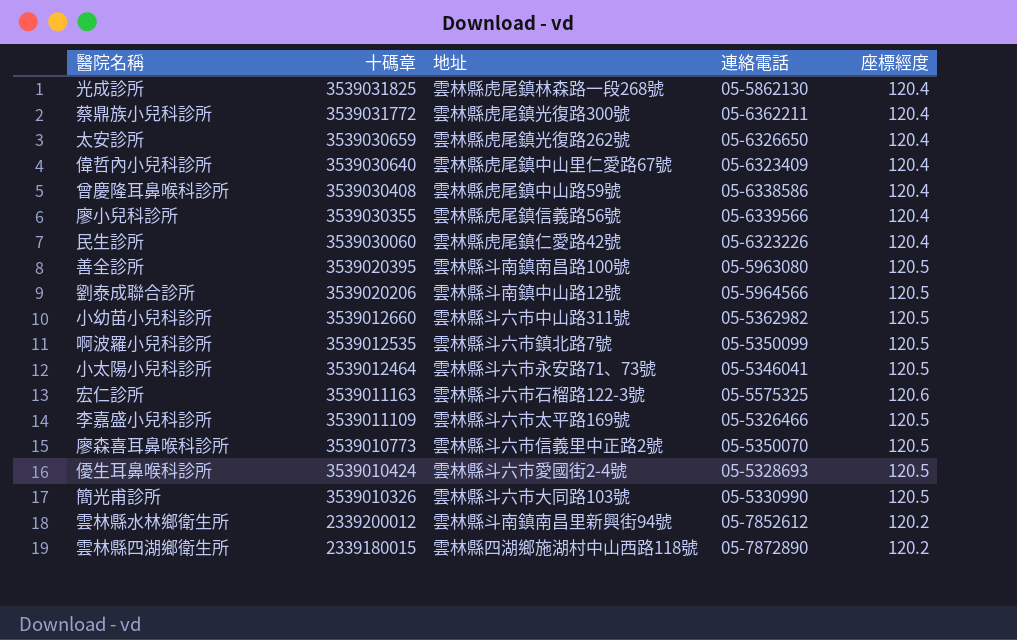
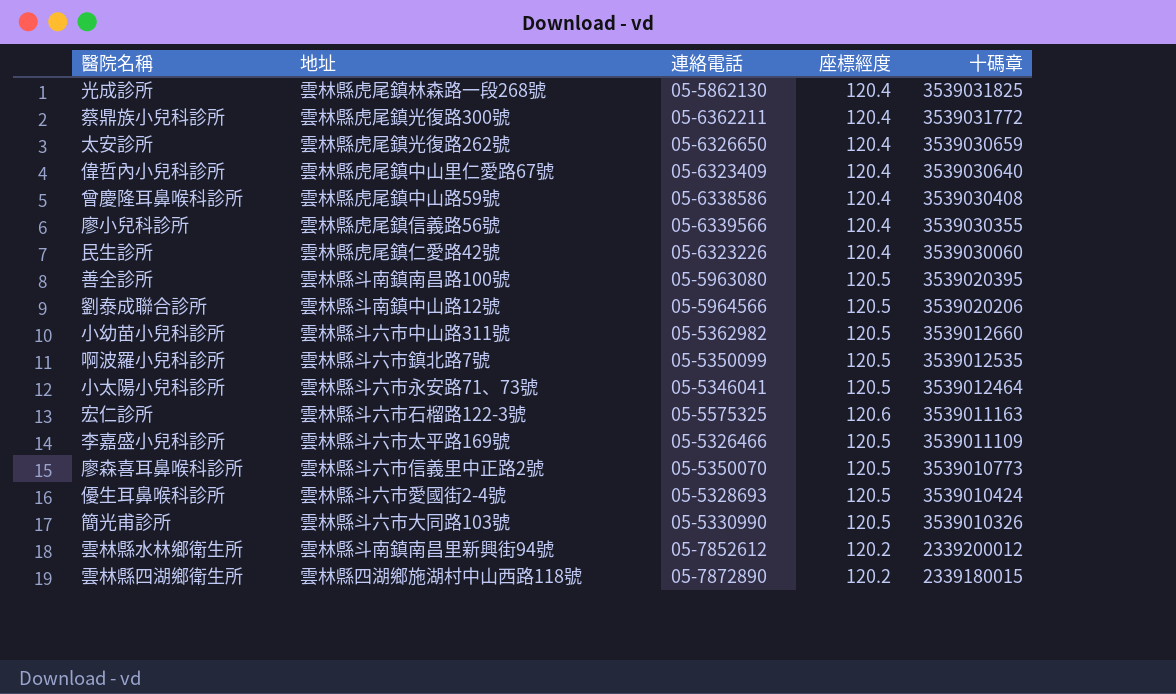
column 十碼章 | position: 2 -> 5

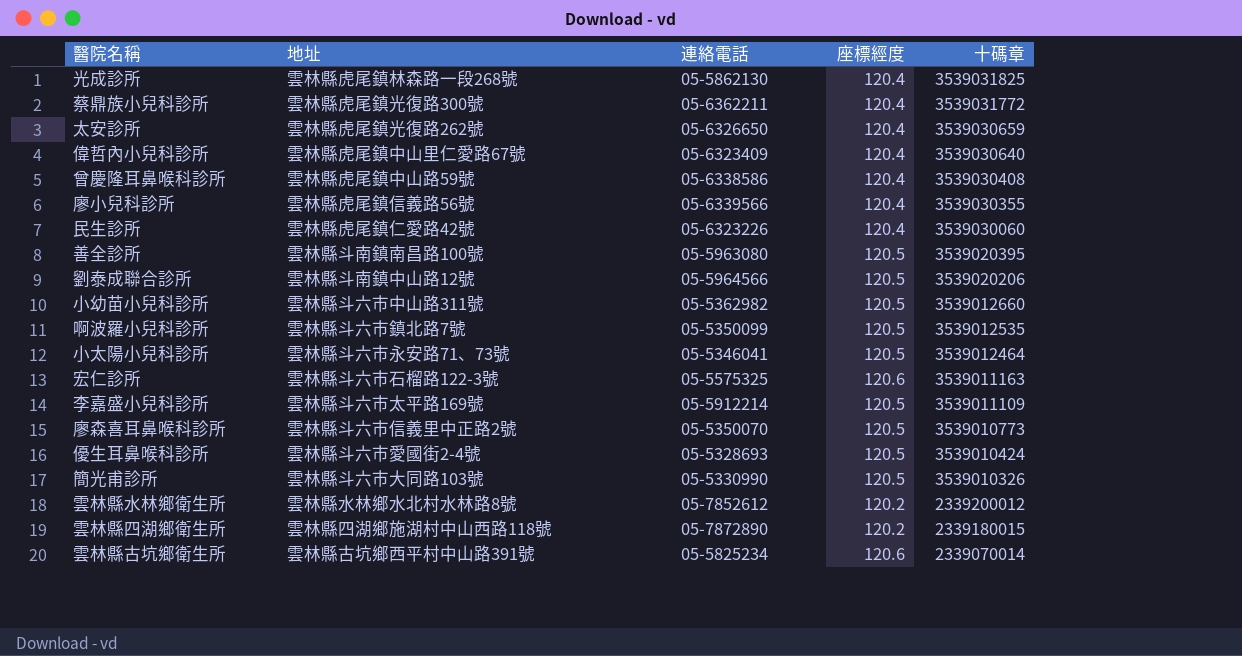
李嘉盛小兒科診所 | 連絡電話: 05-5326466 -> 05-5912214
雲林縣水林鄉衛生所 | 地址: 雲林縣斗南鎮南昌里新興街94號 -> 雲林縣水林鄉水北村水林路8號
row 雲林縣古坑鄉衛生所: none -> 雲林縣古坑鄉西平村中山路391號 | 05-5825234 | 120.6 | 2339070014

